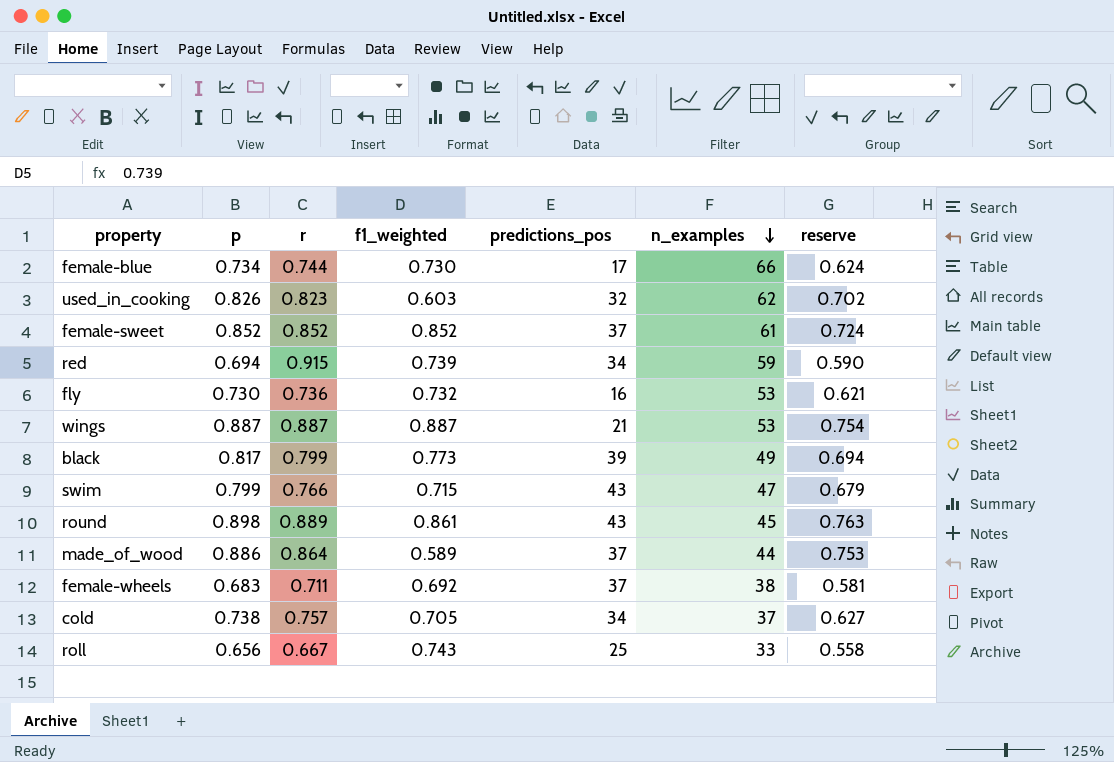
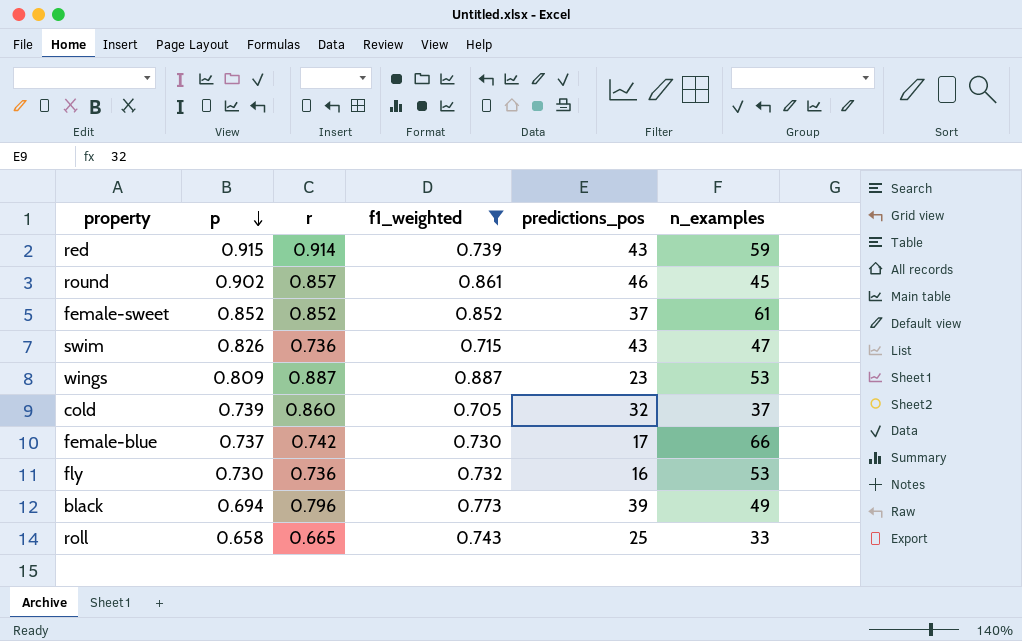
filter: none -> f1_weighted >= 0.705
row order: n_examples descending -> p descending
column reserve | formula: [p] * 0.85 -> none
red | p: 0.694 -> 0.915
red | r: 0.915 -> 0.914
red | predictions_pos: 34 -> 43
round | p: 0.898 -> 0.902
round | r: 0.889 -> 0.857
round | predictions_pos: 43 -> 46
swim | p: 0.799 -> 0.826
swim | r: 0.766 -> 0.736
wings | p: 0.887 -> 0.809
wings | predictions_pos: 21 -> 23
cold | p: 0.738 -> 0.739
cold | r: 0.757 -> 0.860
cold | predictions_pos: 34 -> 32
female-blue | p: 0.734 -> 0.737
female-blue | r: 0.744 -> 0.742
black | p: 0.817 -> 0.694
black | r: 0.799 -> 0.796
roll | p: 0.656 -> 0.658
roll | r: 0.667 -> 0.665

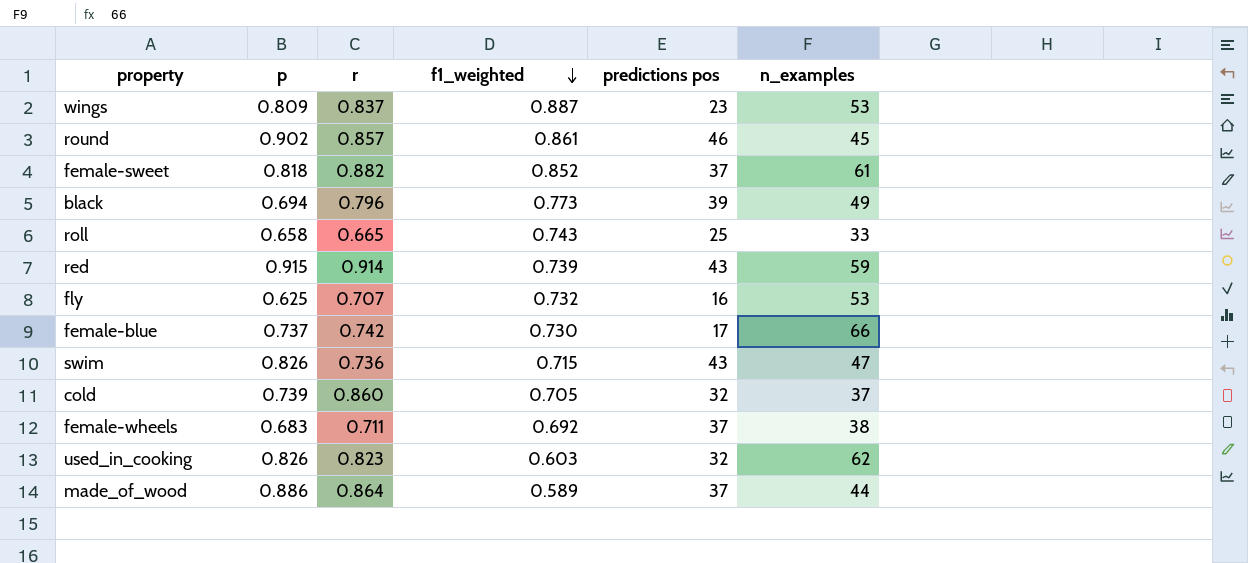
filter: f1_weighted >= 0.705 -> none
row order: p descending -> f1_weighted descending
column name: predictions_pos -> predictions pos
wings | r: 0.887 -> 0.837
female-sweet | p: 0.852 -> 0.818
female-sweet | r: 0.852 -> 0.882
fly | p: 0.730 -> 0.625
fly | r: 0.736 -> 0.707

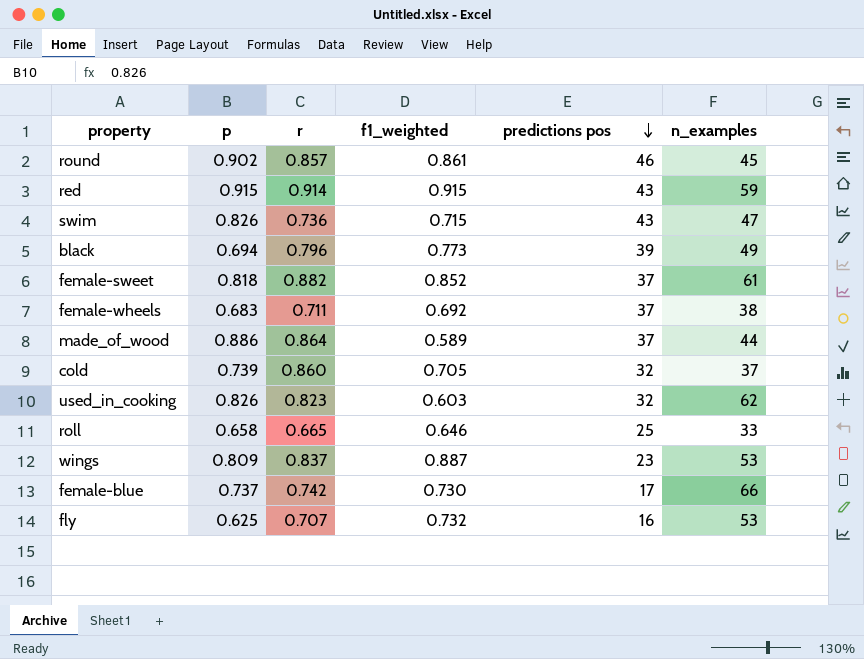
row order: f1_weighted descending -> predictions pos descending
red | f1_weighted: 0.739 -> 0.915
roll | f1_weighted: 0.743 -> 0.646

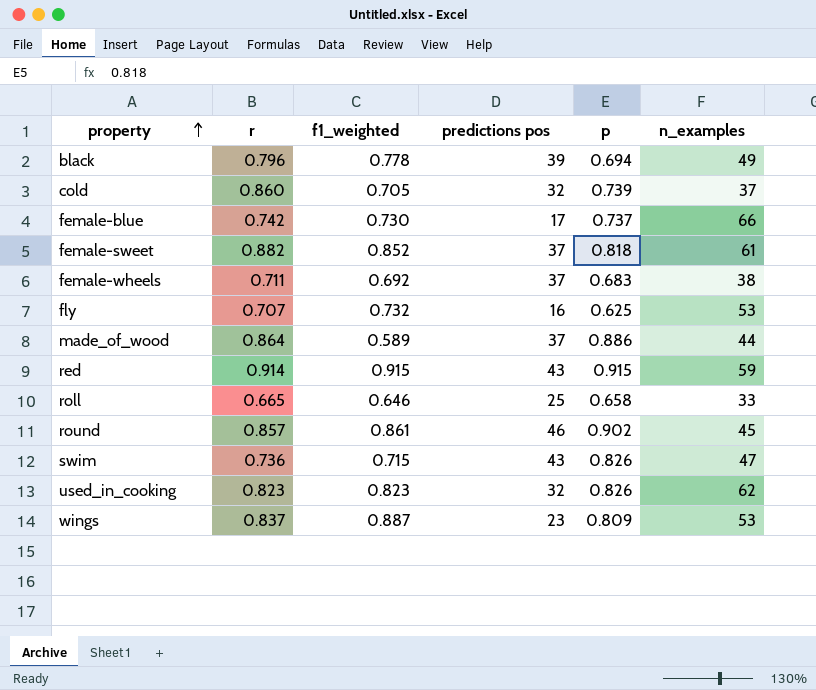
row order: predictions pos descending -> property ascending
column p | position: 2 -> 5
black | f1_weighted: 0.773 -> 0.778
used_in_cooking | f1_weighted: 0.603 -> 0.823

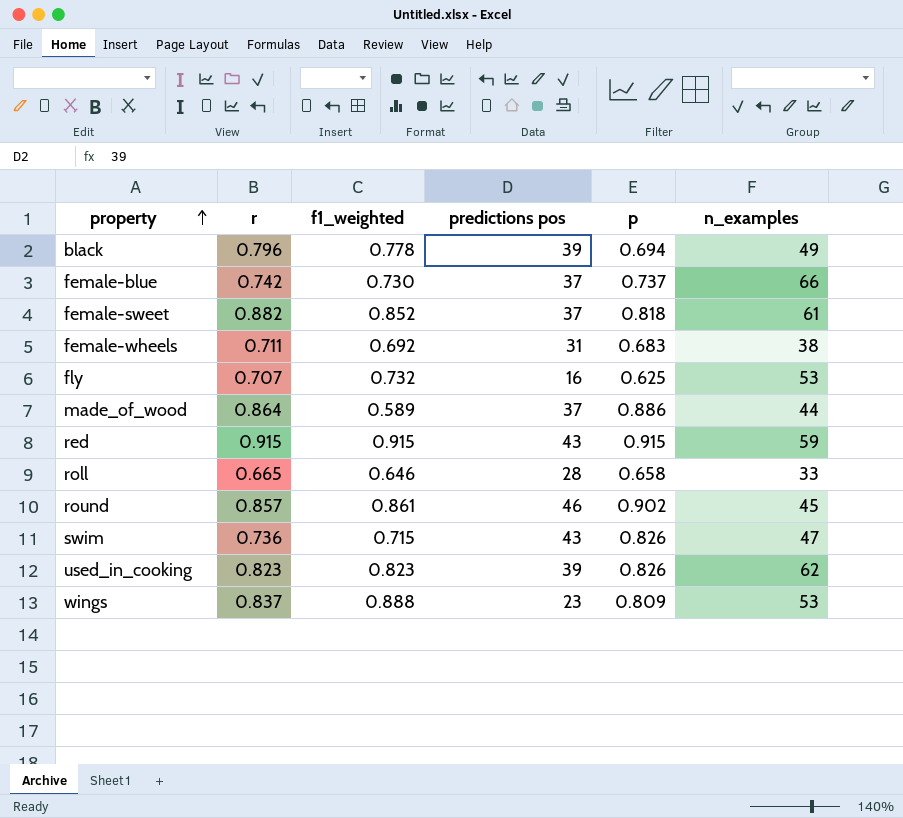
row cold: 0.860 | 0.705 | 32 | 0.739 | 37 -> none
female-blue | predictions pos: 17 -> 37
female-wheels | predictions pos: 37 -> 31
red | r: 0.914 -> 0.915
roll | predictions pos: 25 -> 28
used_in_cooking | predictions pos: 32 -> 39
wings | f1_weighted: 0.887 -> 0.888

